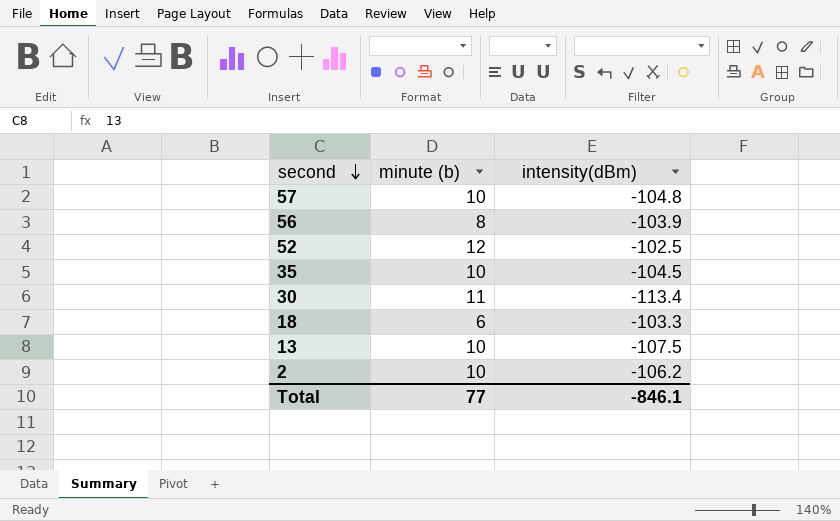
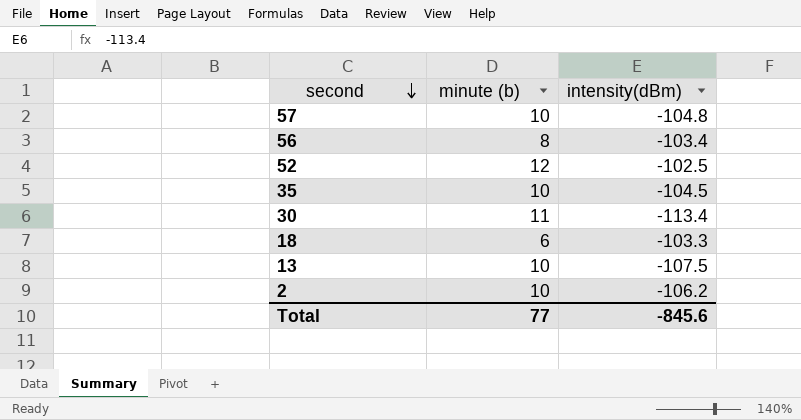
56 | intensity(dBm): -103.9 -> -103.4
Total | intensity(dBm): -846.1 -> -845.6

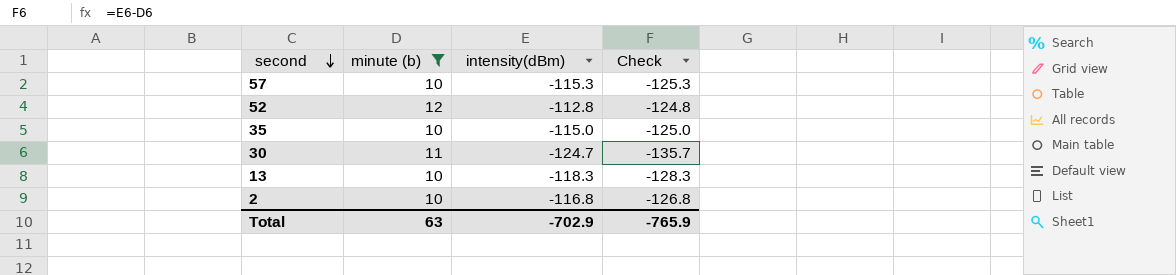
filter: none -> minute (b) >= 10
column Check | formula: none -> [intensity(dBm)] - [minute (b)]
57 | intensity(dBm): -104.8 -> -115.3
52 | intensity(dBm): -102.5 -> -112.8
35 | intensity(dBm): -104.5 -> -115.0
30 | intensity(dBm): -113.4 -> -124.7
13 | intensity(dBm): -107.5 -> -118.3
2 | intensity(dBm): -106.2 -> -116.8
Total | minute (b): 77 -> 63
Total | intensity(dBm): -845.6 -> -702.9

